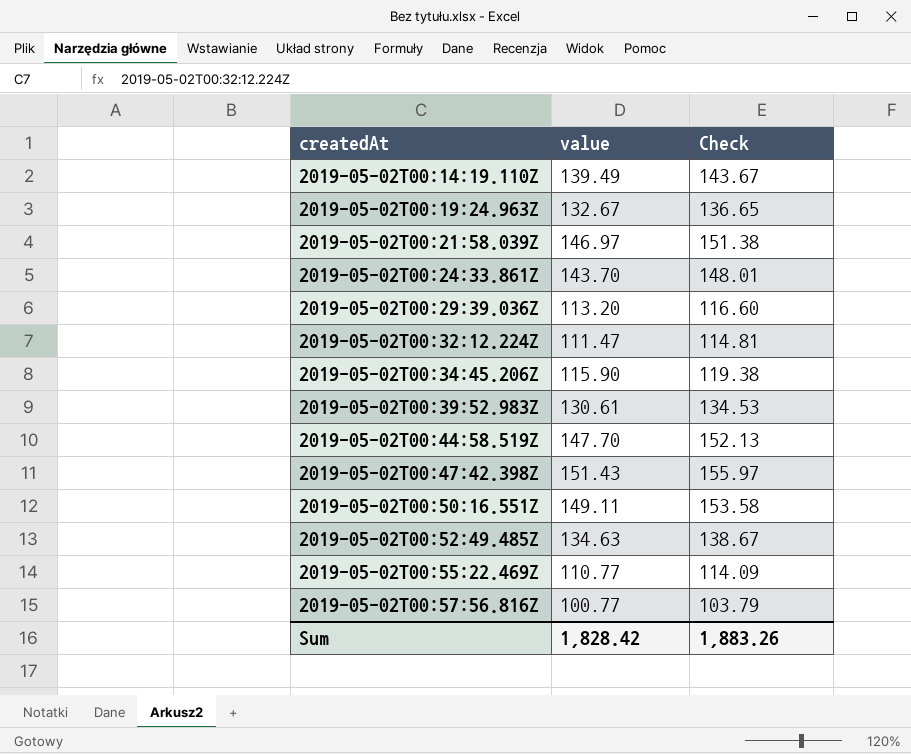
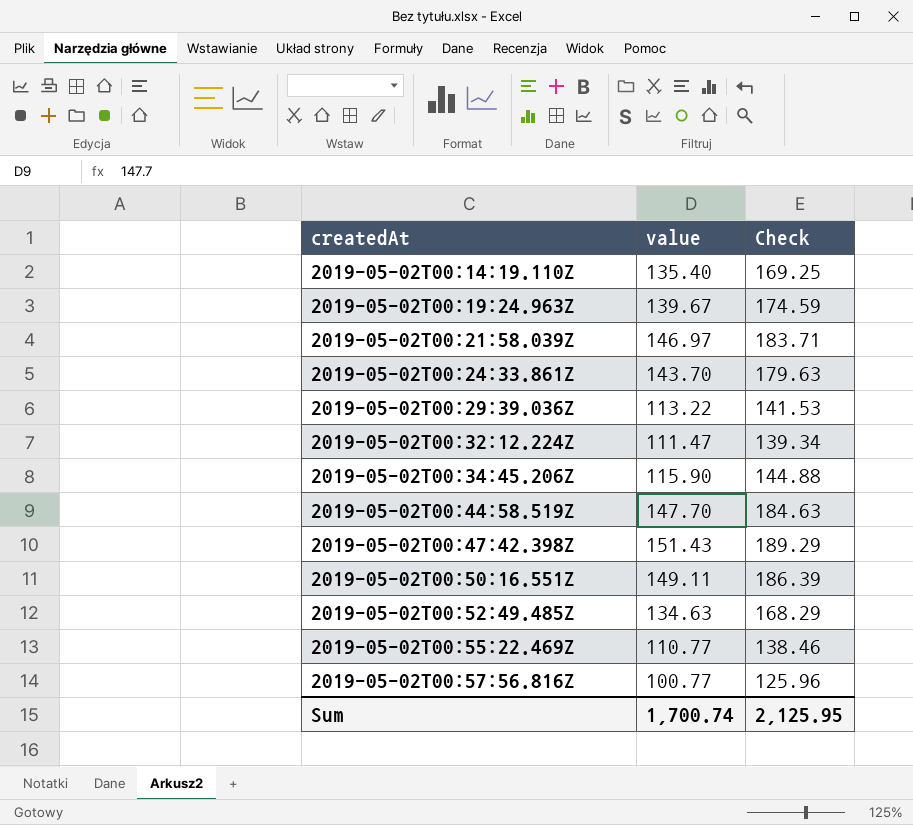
column Check | formula: [value] * 1.03 -> [value] * 1.25
row 2019-05-02T00:39:52.983Z: 130.61 | 134.53 -> none
2019-05-02T00:14:19.110Z | value: 139.49 -> 135.40
2019-05-02T00:19:24.963Z | value: 132.67 -> 139.67
2019-05-02T00:29:39.036Z | value: 113.20 -> 113.22
Sum | value: 1,828.42 -> 1,700.74
Sum | Check: 1,883.26 -> 2,125.95

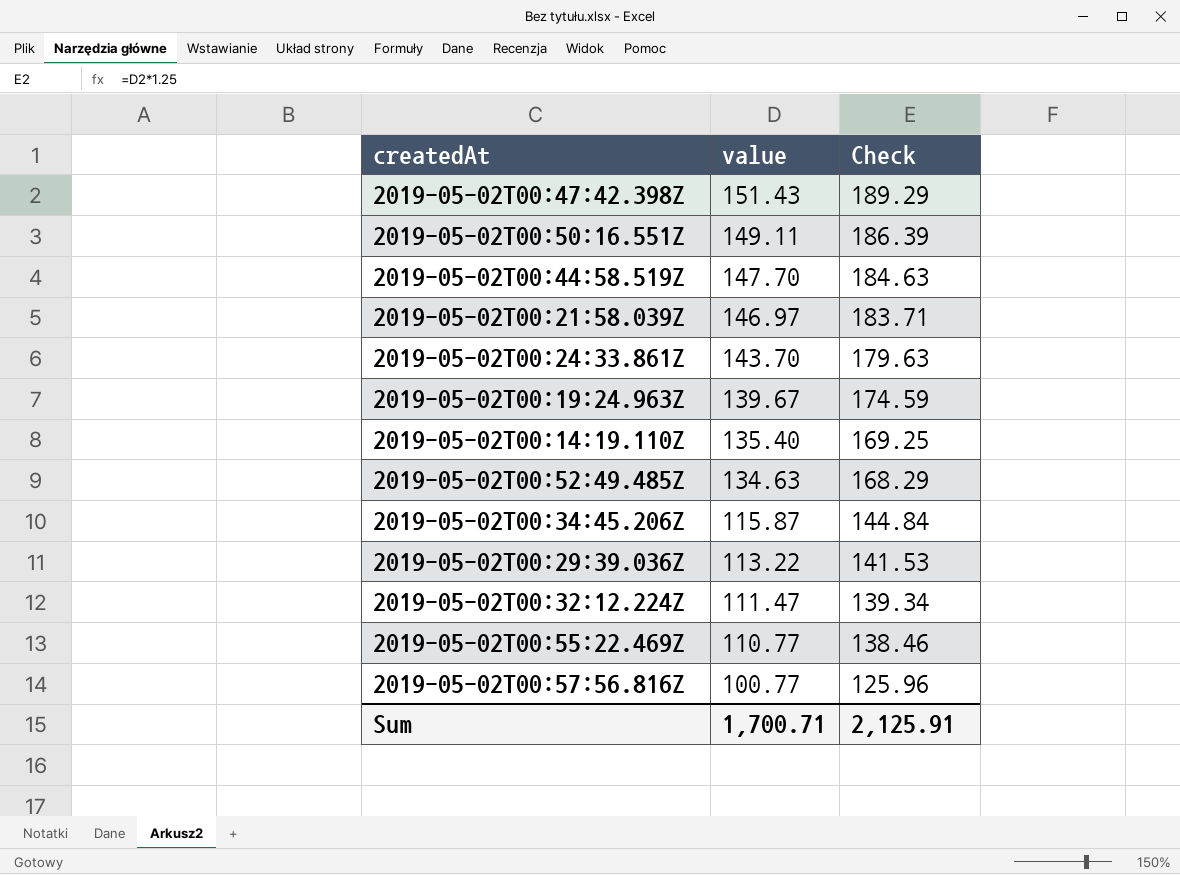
row order: createdAt ascending -> value descending
2019-05-02T00:34:45.206Z | value: 115.90 -> 115.87
2019-05-02T00:34:45.206Z | Check: 144.88 -> 144.84
Sum | value: 1,700.74 -> 1,700.71
Sum | Check: 2,125.95 -> 2,125.91

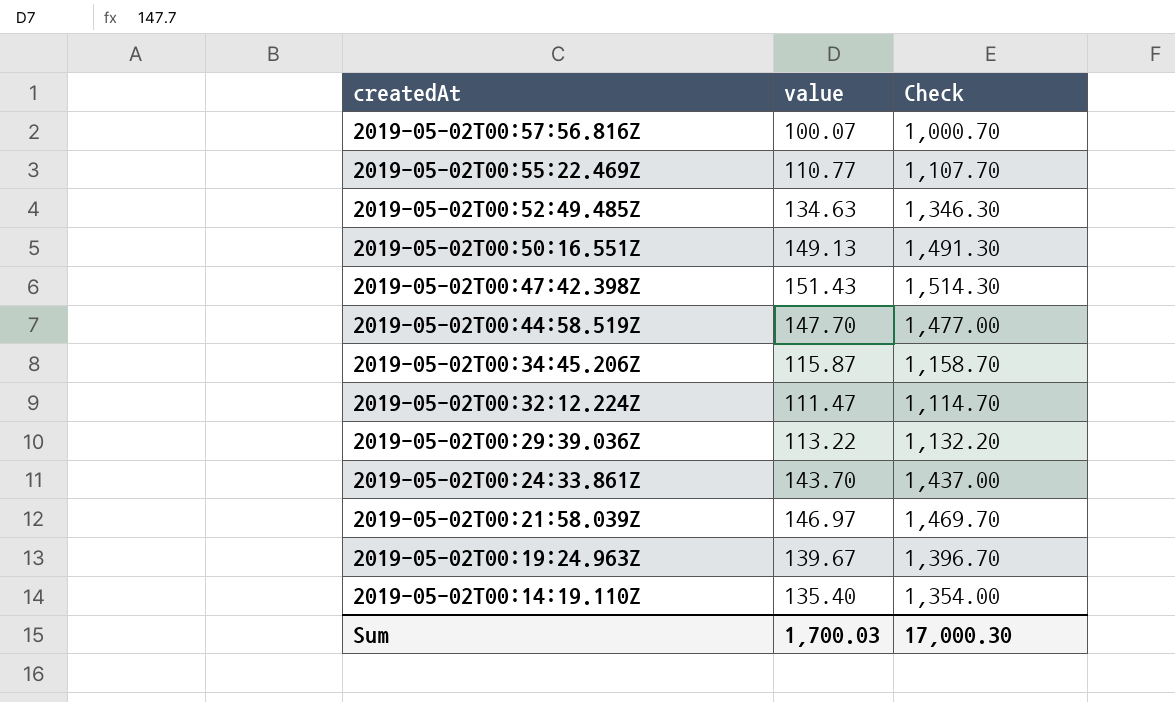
row order: value descending -> createdAt descending
column Check | formula: [value] * 1.25 -> [value] * 10
2019-05-02T00:57:56.816Z | value: 100.77 -> 100.07
2019-05-02T00:50:16.551Z | value: 149.11 -> 149.13
Sum | value: 1,700.71 -> 1,700.03
Sum | Check: 2,125.91 -> 17,000.30

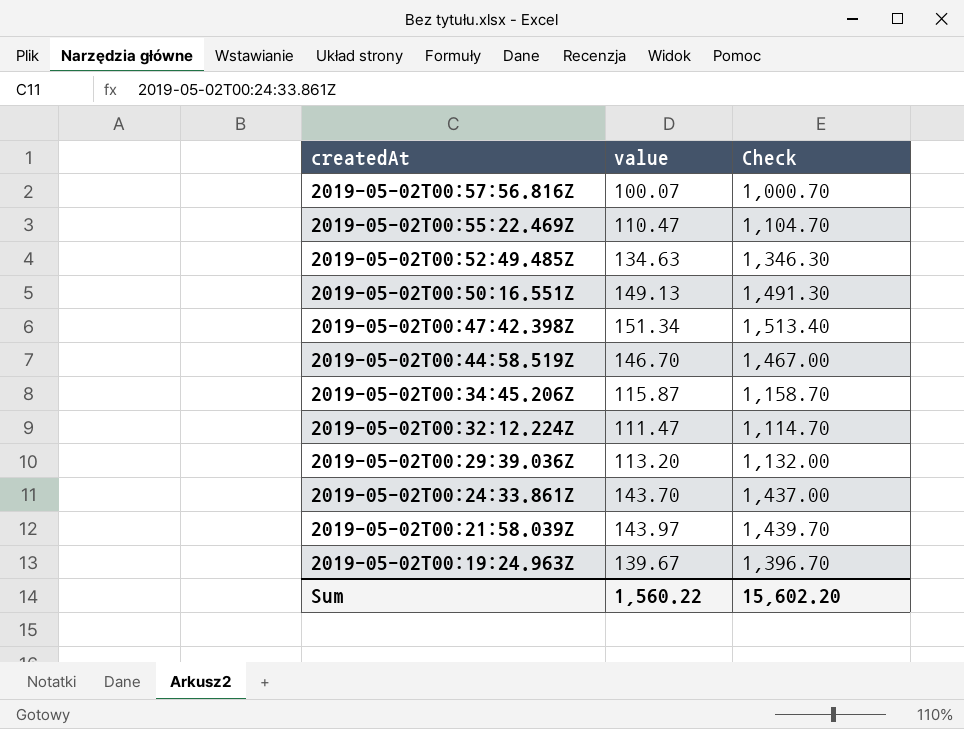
row 2019-05-02T00:14:19.110Z: 135.40 | 1,354.00 -> none
2019-05-02T00:55:22.469Z | value: 110.77 -> 110.47
2019-05-02T00:55:22.469Z | Check: 1,107.70 -> 1,104.70
2019-05-02T00:47:42.398Z | value: 151.43 -> 151.34
2019-05-02T00:47:42.398Z | Check: 1,514.30 -> 1,513.40
2019-05-02T00:44:58.519Z | value: 147.70 -> 146.70
2019-05-02T00:44:58.519Z | Check: 1,477.00 -> 1,467.00
2019-05-02T00:29:39.036Z | value: 113.22 -> 113.20
2019-05-02T00:29:39.036Z | Check: 1,132.20 -> 1,132.00
2019-05-02T00:21:58.039Z | value: 146.97 -> 143.97
2019-05-02T00:21:58.039Z | Check: 1,469.70 -> 1,439.70
Sum | value: 1,700.03 -> 1,560.22
Sum | Check: 17,000.30 -> 15,602.20

